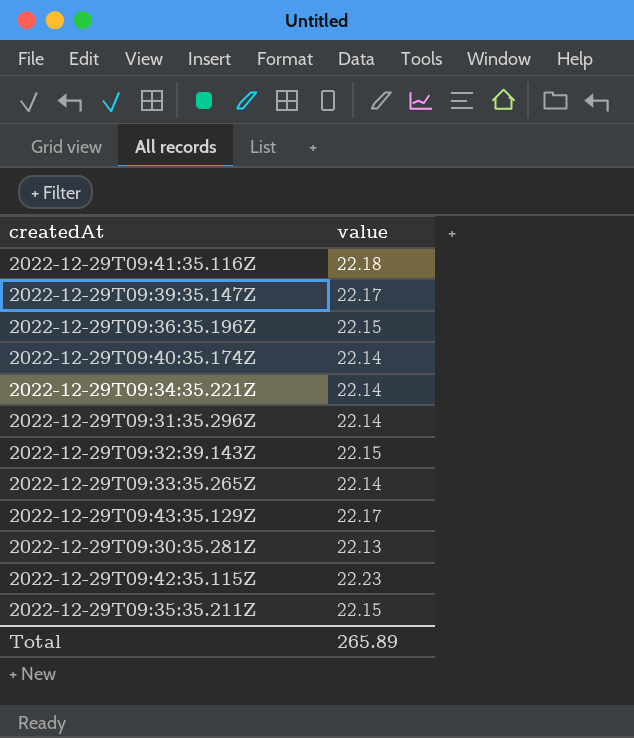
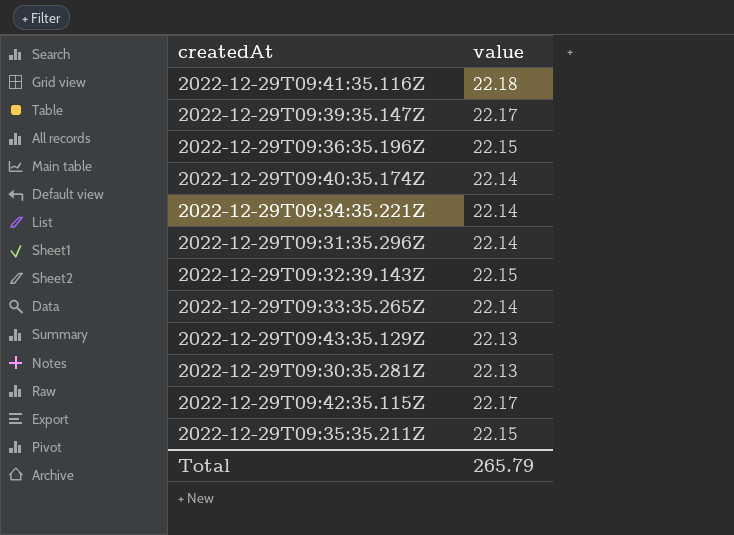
2022-12-29T09:43:35.129Z | value: 22.17 -> 22.13
2022-12-29T09:42:35.115Z | value: 22.23 -> 22.17
Total | value: 265.89 -> 265.79

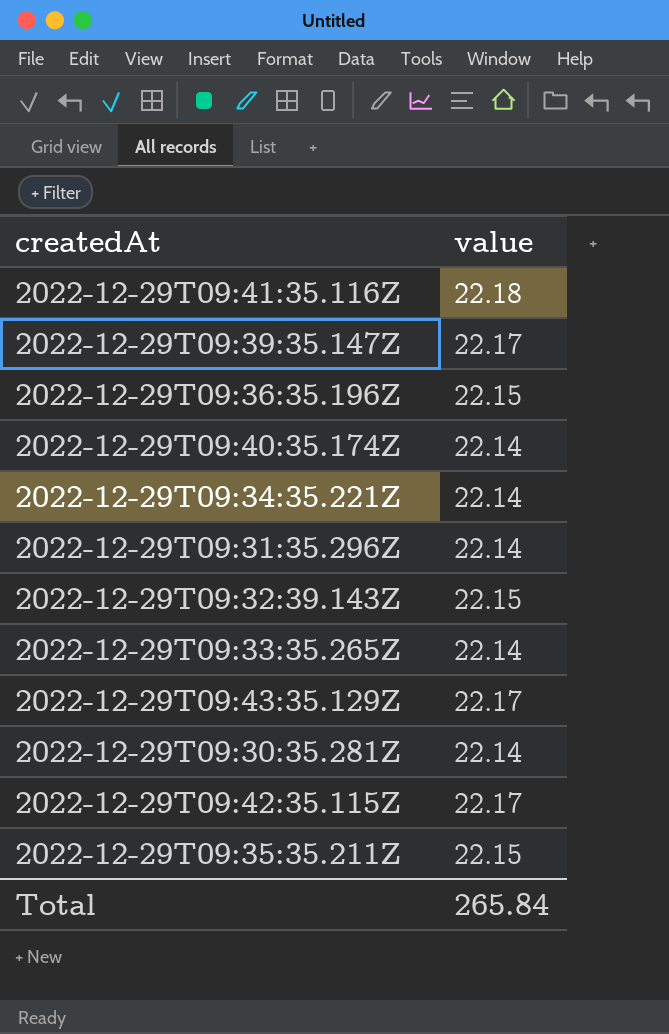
2022-12-29T09:43:35.129Z | value: 22.13 -> 22.17
2022-12-29T09:30:35.281Z | value: 22.13 -> 22.14
Total | value: 265.79 -> 265.84

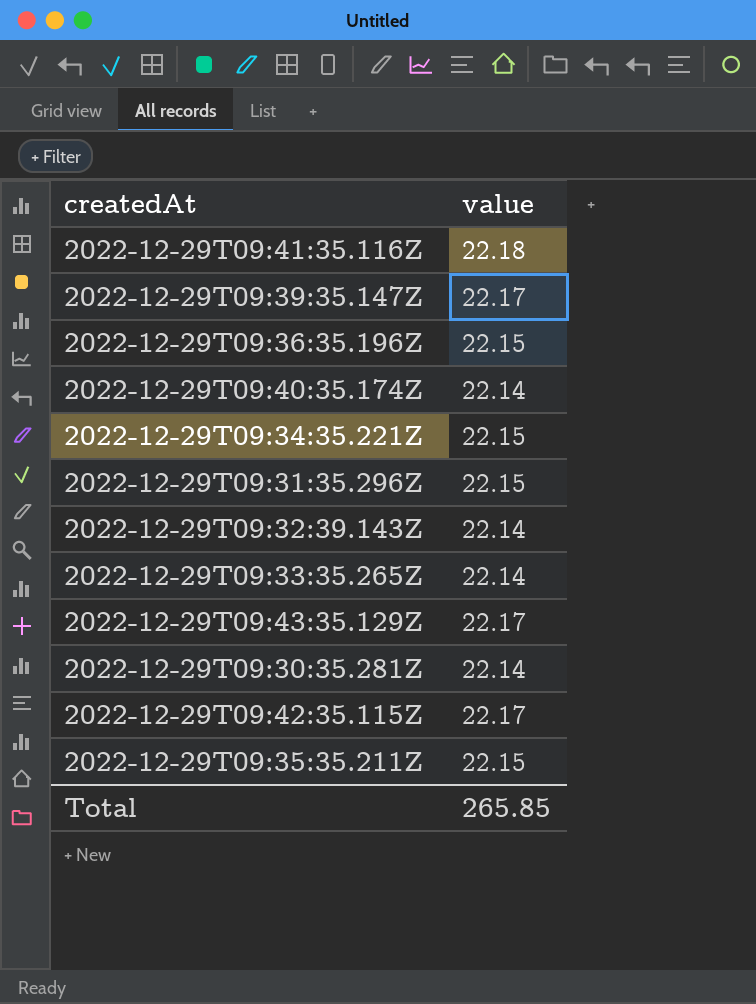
2022-12-29T09:34:35.221Z | value: 22.14 -> 22.15
2022-12-29T09:31:35.296Z | value: 22.14 -> 22.15
2022-12-29T09:32:39.143Z | value: 22.15 -> 22.14
Total | value: 265.84 -> 265.85

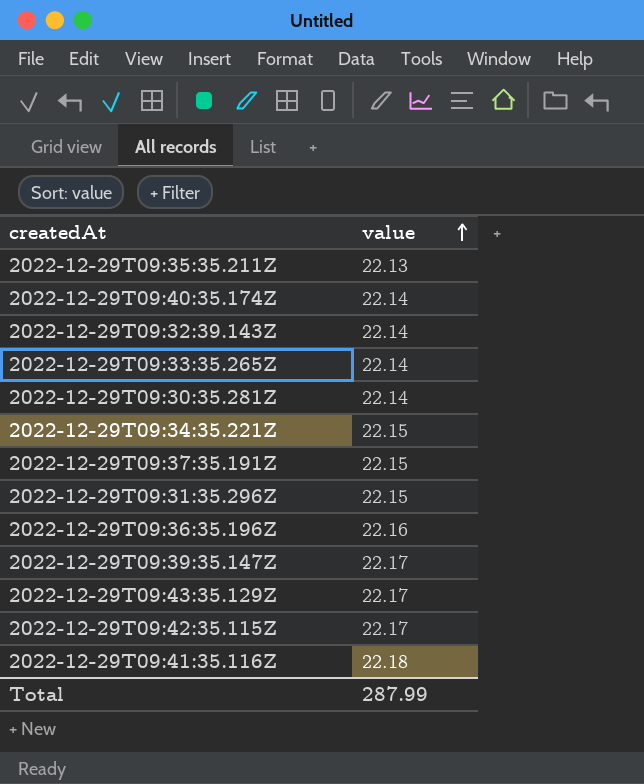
row order: none -> value ascending
2022-12-29T09:35:35.211Z | value: 22.15 -> 22.13
row 2022-12-29T09:37:35.191Z: none -> 22.15
2022-12-29T09:36:35.196Z | value: 22.15 -> 22.16
Total | value: 265.85 -> 287.99

